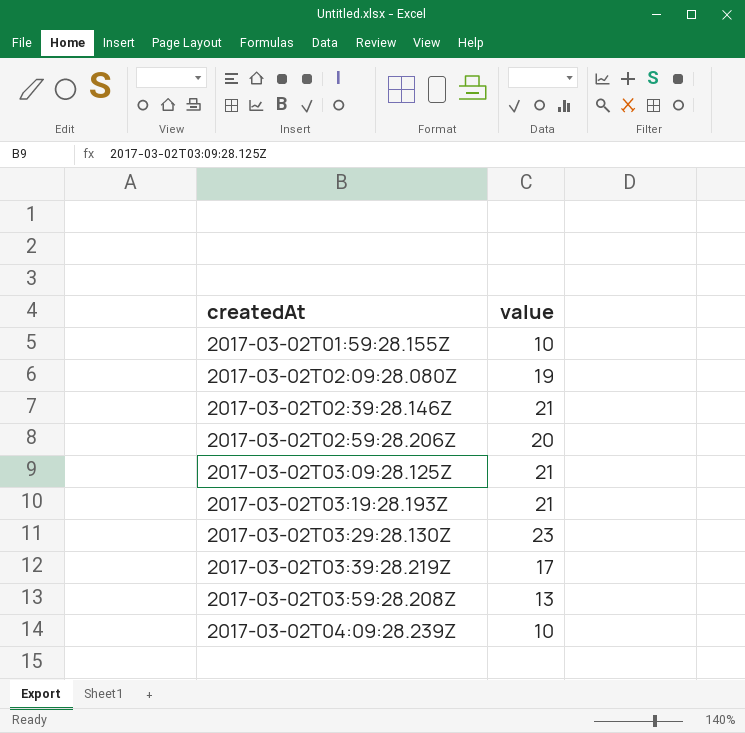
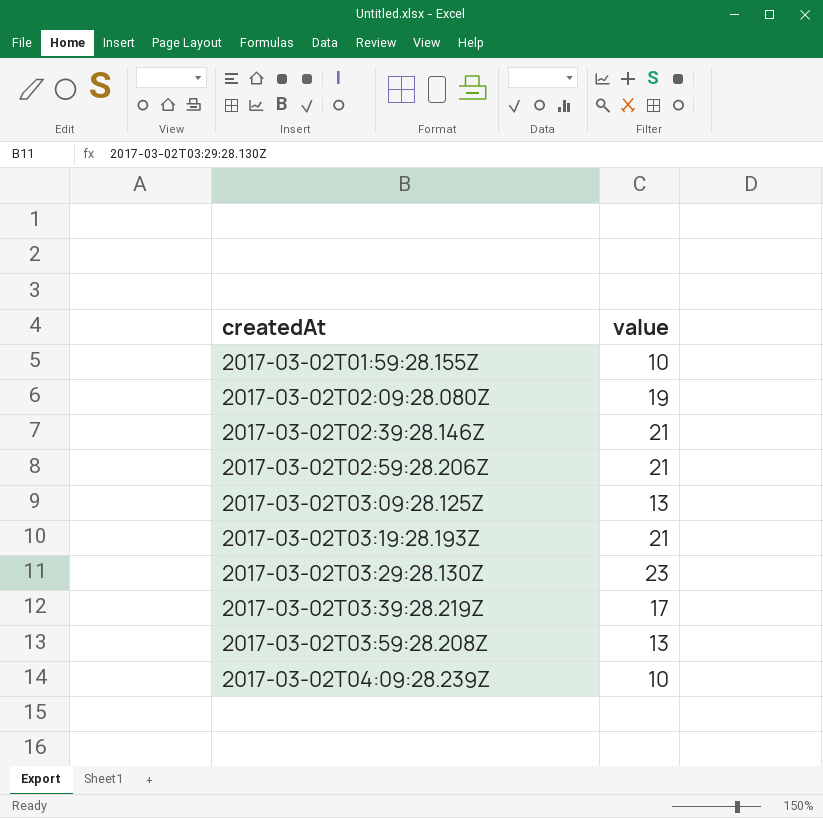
2017-03-02T02:59:28.206Z | value: 20 -> 21
2017-03-02T03:09:28.125Z | value: 21 -> 13

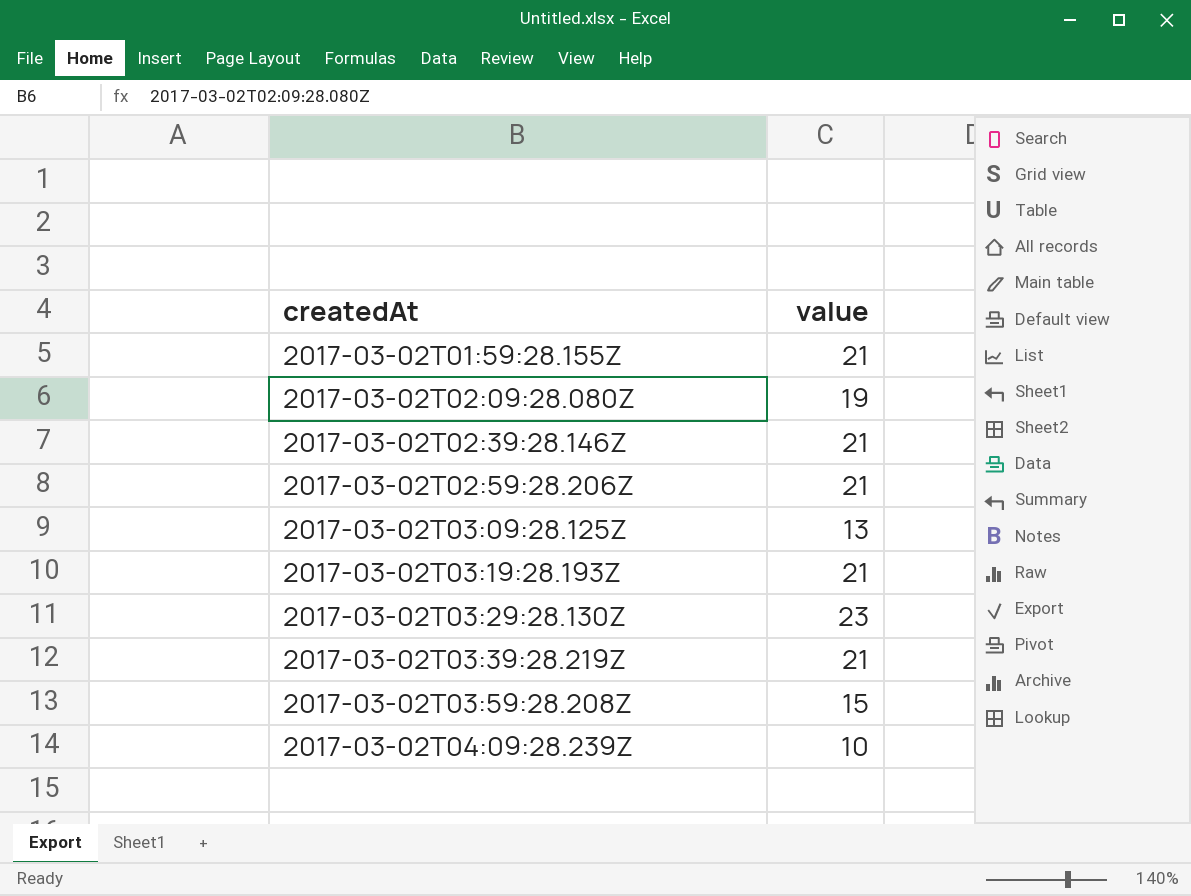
2017-03-02T01:59:28.155Z | value: 10 -> 21
2017-03-02T03:39:28.219Z | value: 17 -> 21
2017-03-02T03:59:28.208Z | value: 13 -> 15

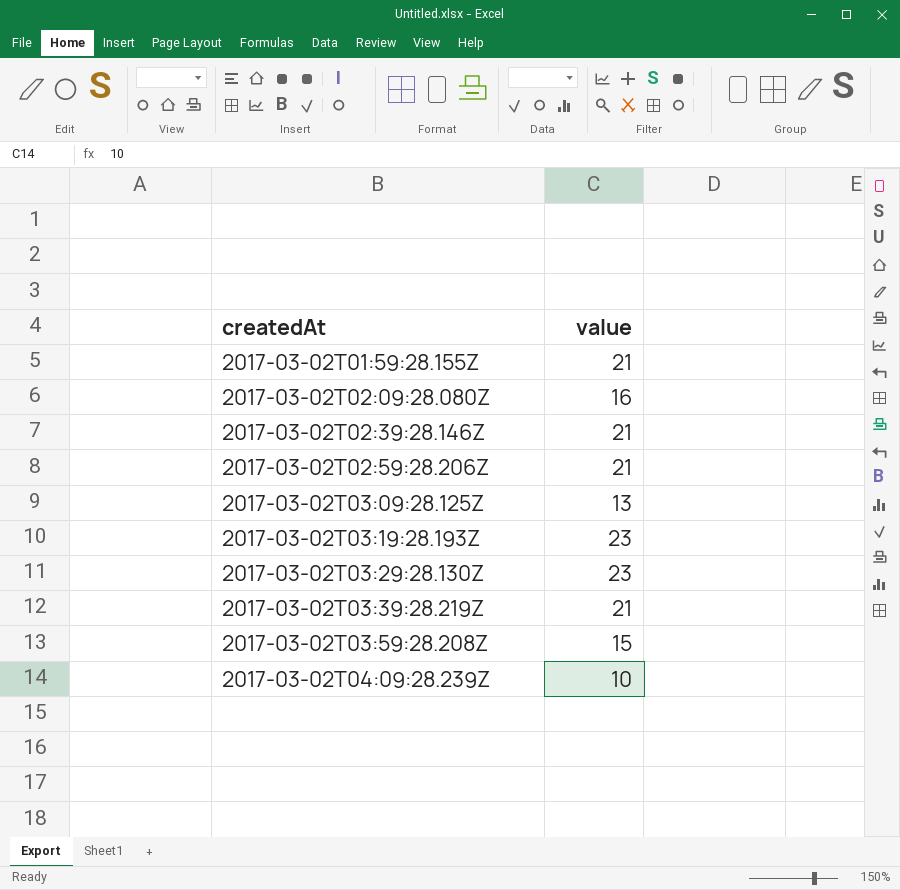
2017-03-02T02:09:28.080Z | value: 19 -> 16
2017-03-02T03:19:28.193Z | value: 21 -> 23

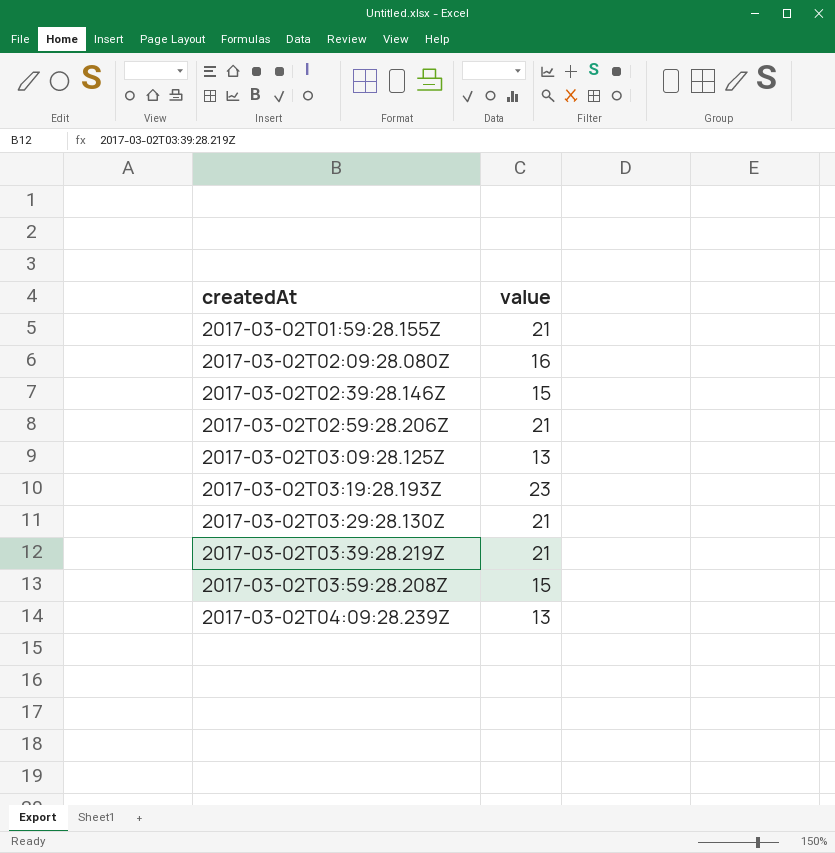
2017-03-02T02:39:28.146Z | value: 21 -> 15
2017-03-02T03:29:28.130Z | value: 23 -> 21
2017-03-02T04:09:28.239Z | value: 10 -> 13

